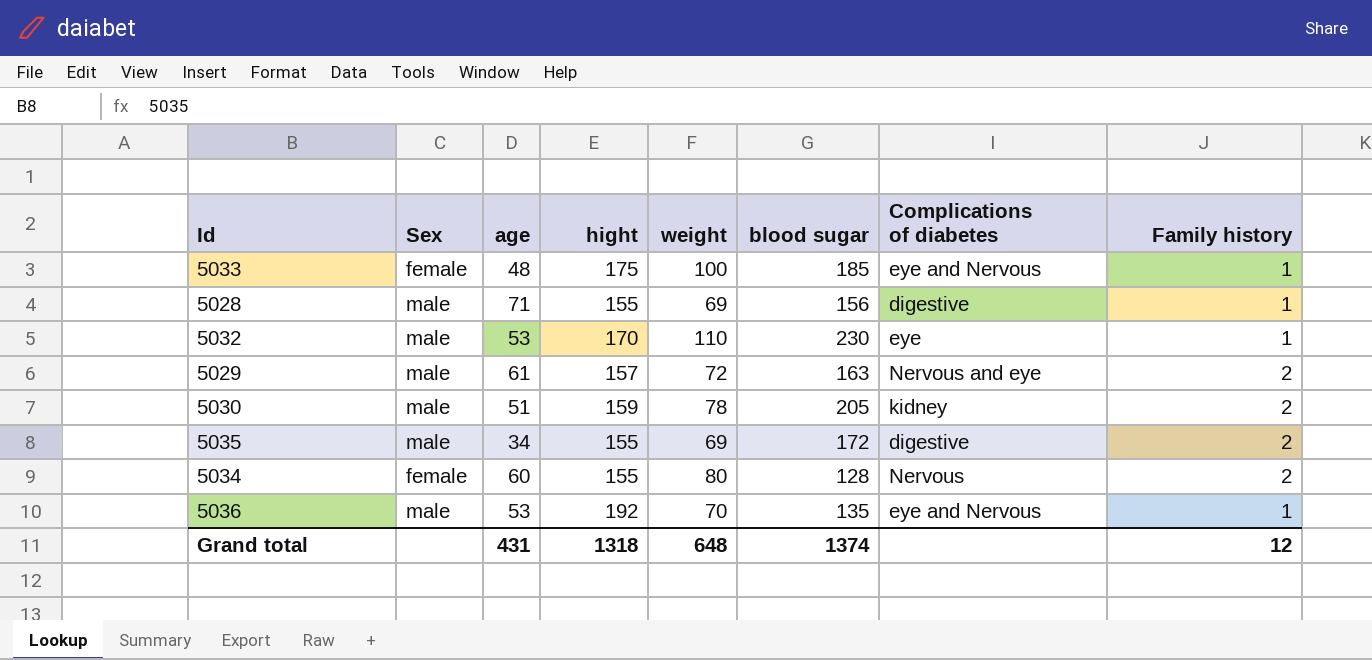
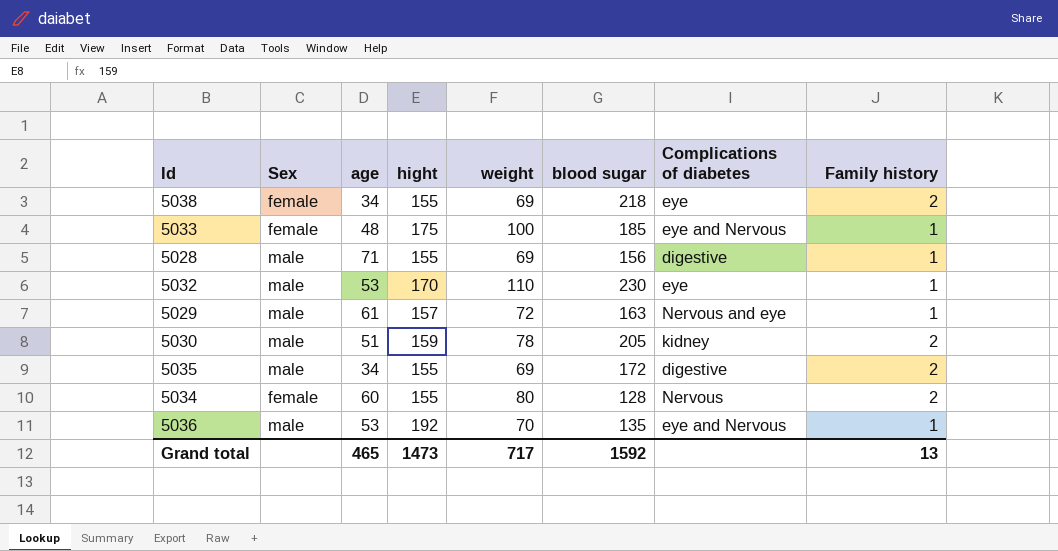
row 5038: none -> female | 34 | 155 | 69 | 218 | eye | 2
5029 | Family history: 2 -> 1
Grand total | age: 431 -> 465
Grand total | hight: 1318 -> 1473
Grand total | weight: 648 -> 717
Grand total | blood sugar: 1374 -> 1592
Grand total | Family history: 12 -> 13

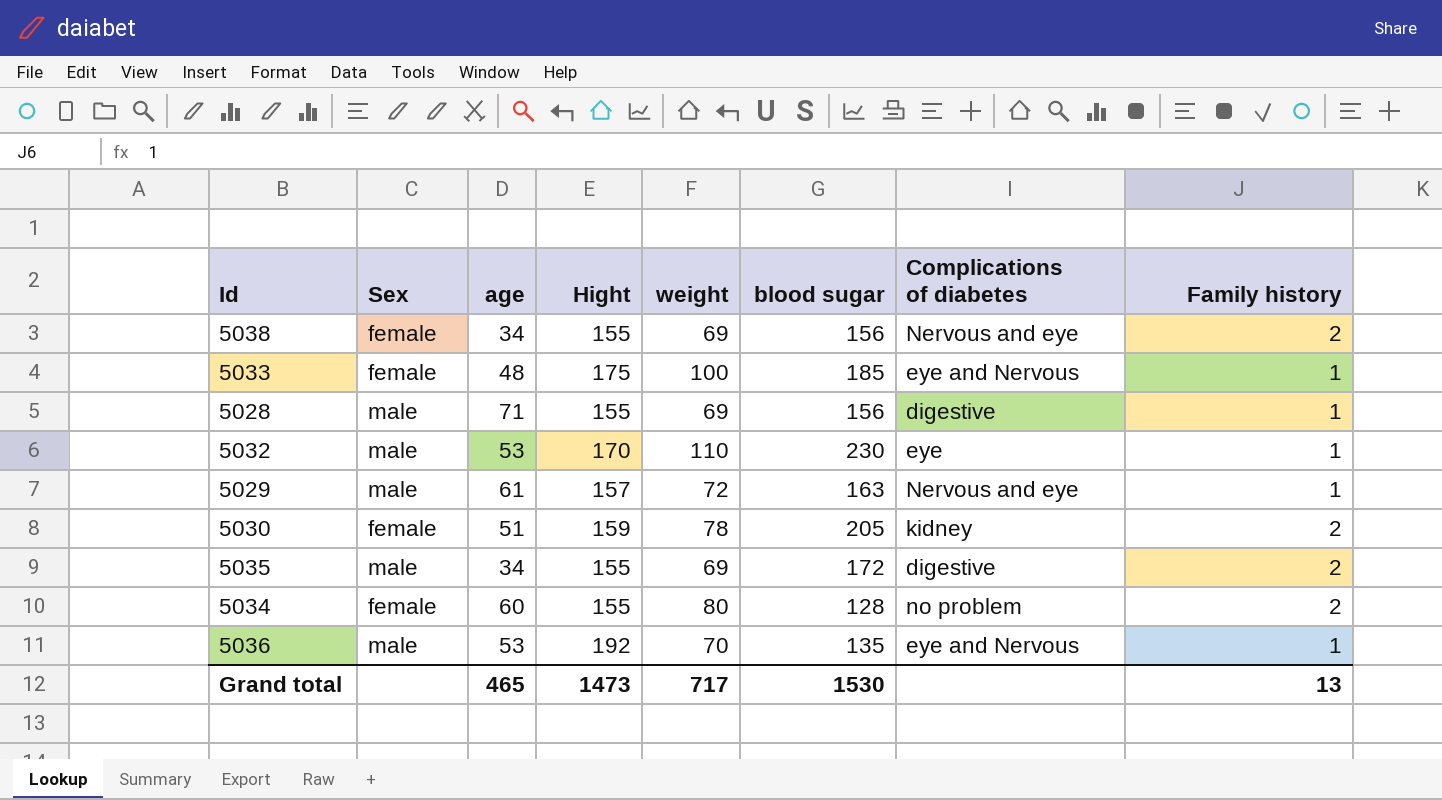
column name: hight -> Hight
5038 | blood sugar: 218 -> 156
5038 | Complications of diabetes: eye -> Nervous and eye
5030 | Sex: male -> female
5034 | Complications of diabetes: Nervous -> no problem
Grand total | blood sugar: 1592 -> 1530

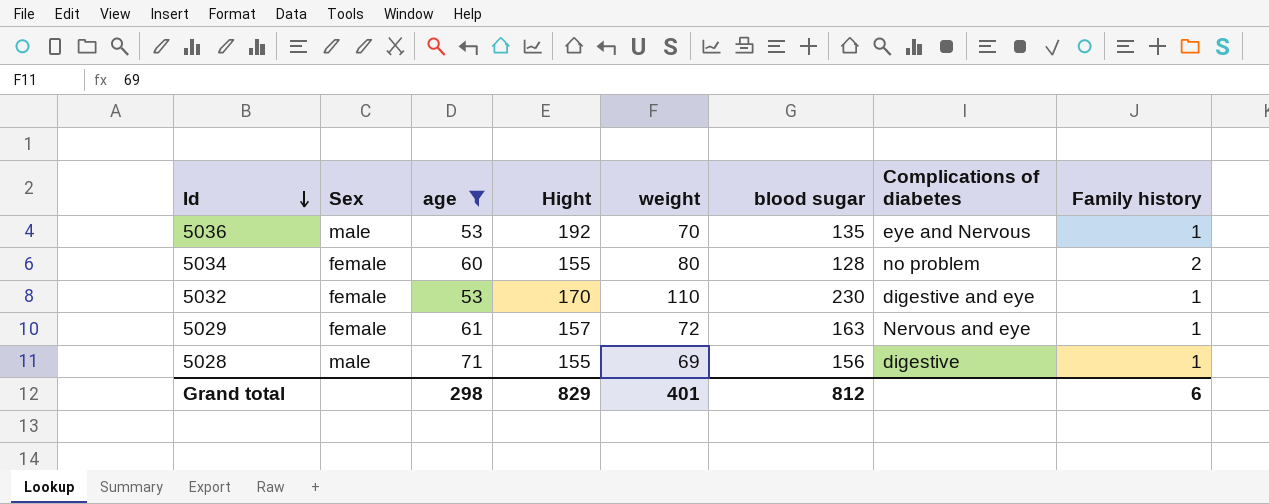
filter: none -> age >= 53
row order: none -> Id descending
5032 | Sex: male -> female
5032 | Complications of diabetes: eye -> digestive and eye
5029 | Sex: male -> female
Grand total | age: 465 -> 298
Grand total | Hight: 1473 -> 829
Grand total | weight: 717 -> 401
Grand total | blood sugar: 1530 -> 812
Grand total | Family history: 13 -> 6

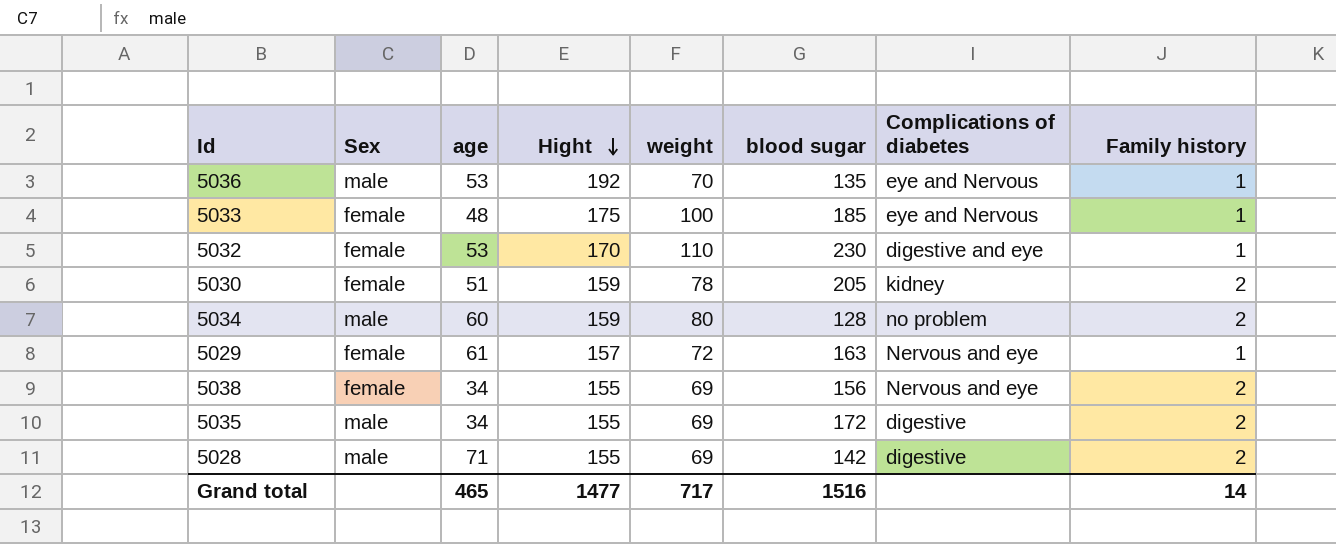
filter: age >= 53 -> none
row order: Id descending -> Hight descending
5034 | Sex: female -> male
5034 | Hight: 155 -> 159
5028 | blood sugar: 156 -> 142
5028 | Family history: 1 -> 2
Grand total | age: 298 -> 465
Grand total | Hight: 829 -> 1477
Grand total | weight: 401 -> 717
Grand total | blood sugar: 812 -> 1516
Grand total | Family history: 6 -> 14

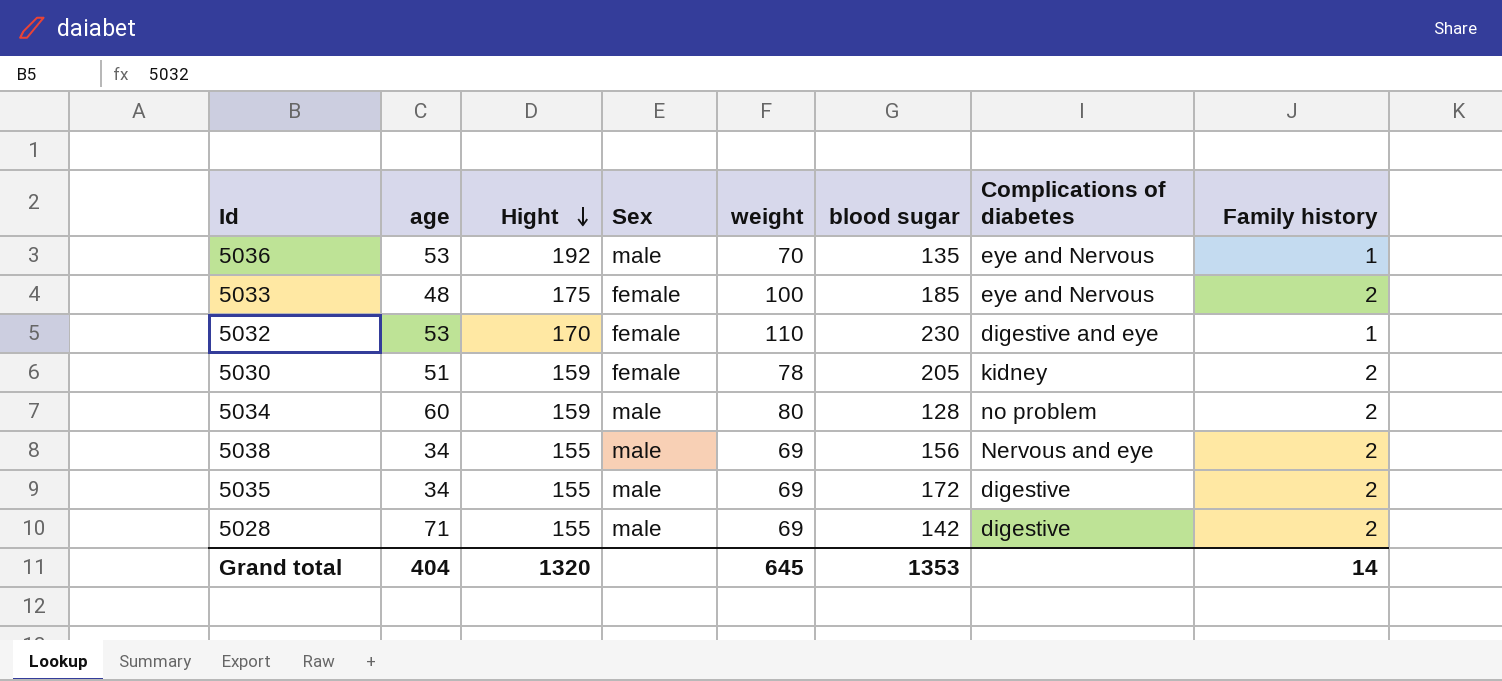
column Sex | position: 2 -> 4
row 5029: female | 61 | 157 | 72 | 163 | Nervous and eye | 1 -> none
5033 | Family history: 1 -> 2
5038 | Sex: female -> male
Grand total | age: 465 -> 404
Grand total | Hight: 1477 -> 1320
Grand total | weight: 717 -> 645
Grand total | blood sugar: 1516 -> 1353

